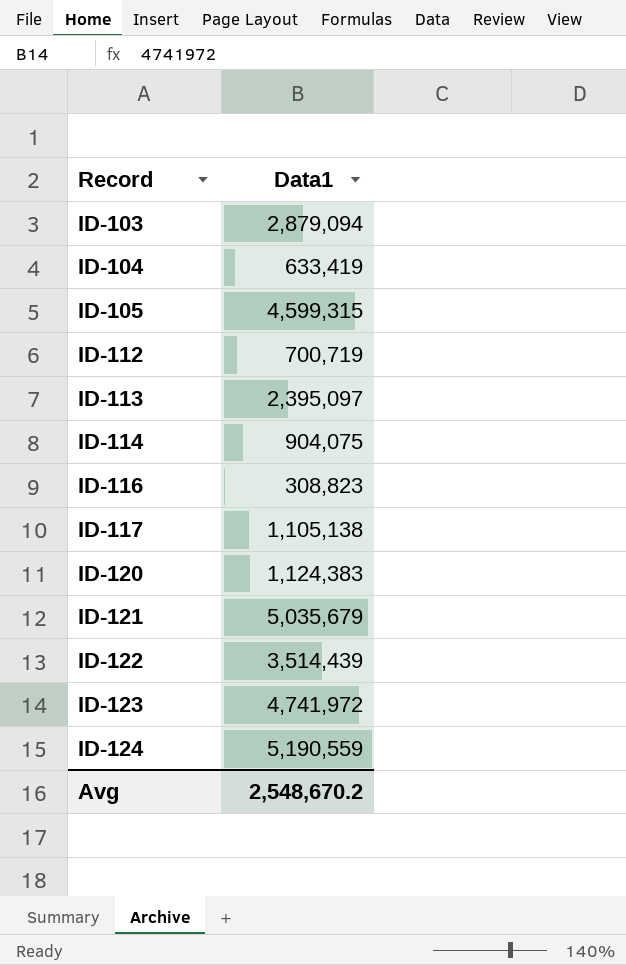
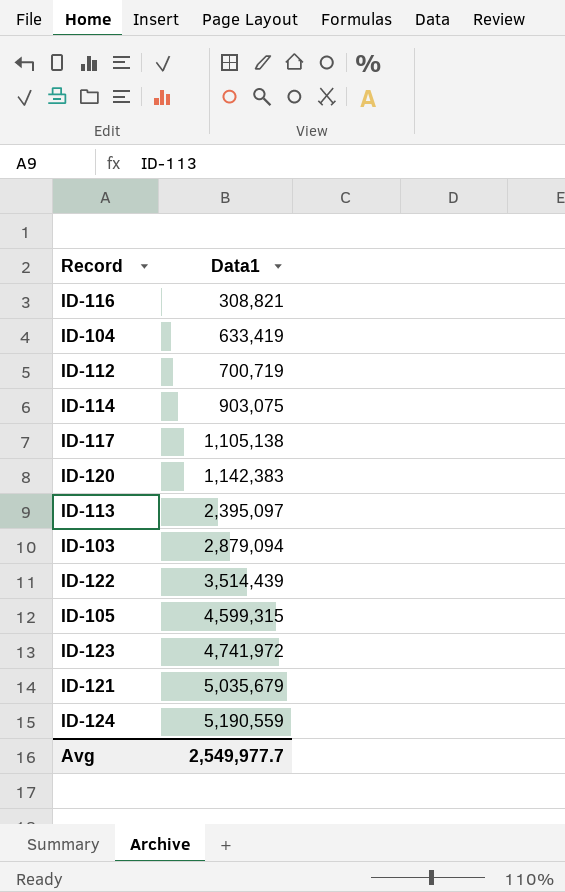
row order: Record ascending -> Data1 ascending
ID-116 | Data1: 308,823 -> 308,821
ID-114 | Data1: 904,075 -> 903,075
ID-120 | Data1: 1,124,383 -> 1,142,383
Avg | Data1: 2,548,670.2 -> 2,549,977.7

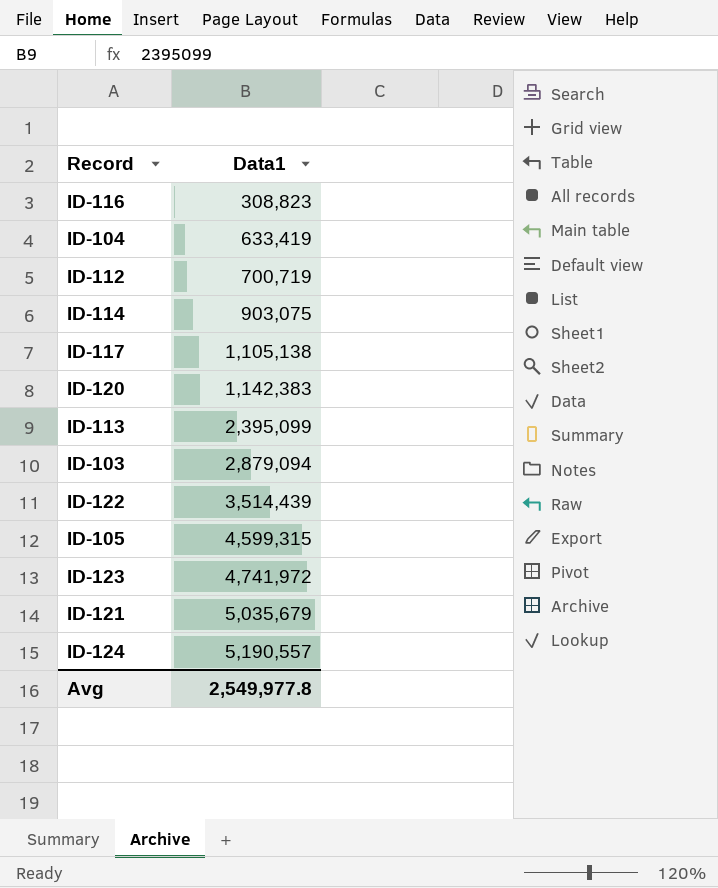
ID-116 | Data1: 308,821 -> 308,823
ID-113 | Data1: 2,395,097 -> 2,395,099
ID-124 | Data1: 5,190,559 -> 5,190,557
Avg | Data1: 2,549,977.7 -> 2,549,977.8

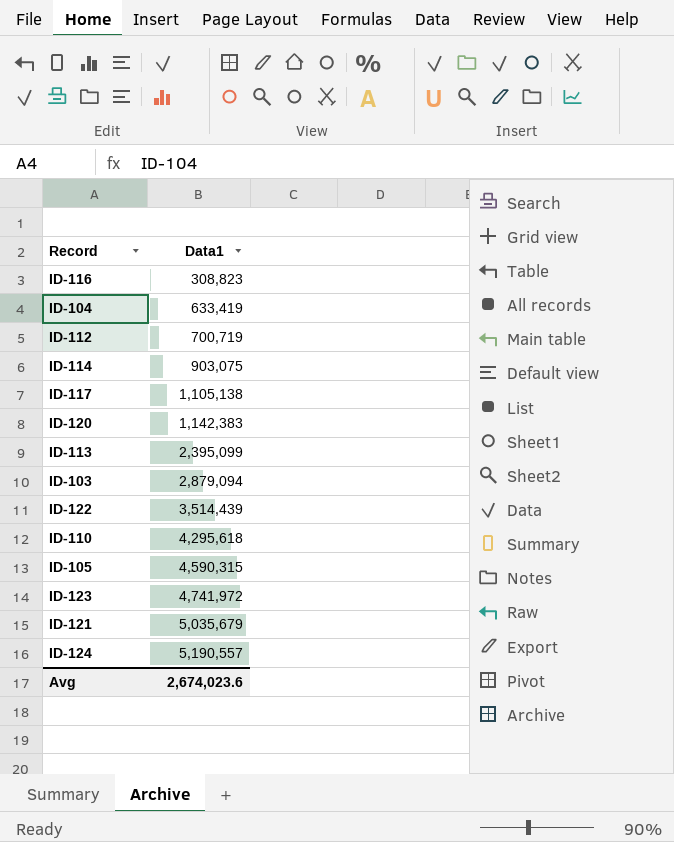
row ID-110: none -> 4,295,618
ID-105 | Data1: 4,599,315 -> 4,590,315
Avg | Data1: 2,549,977.8 -> 2,674,023.6

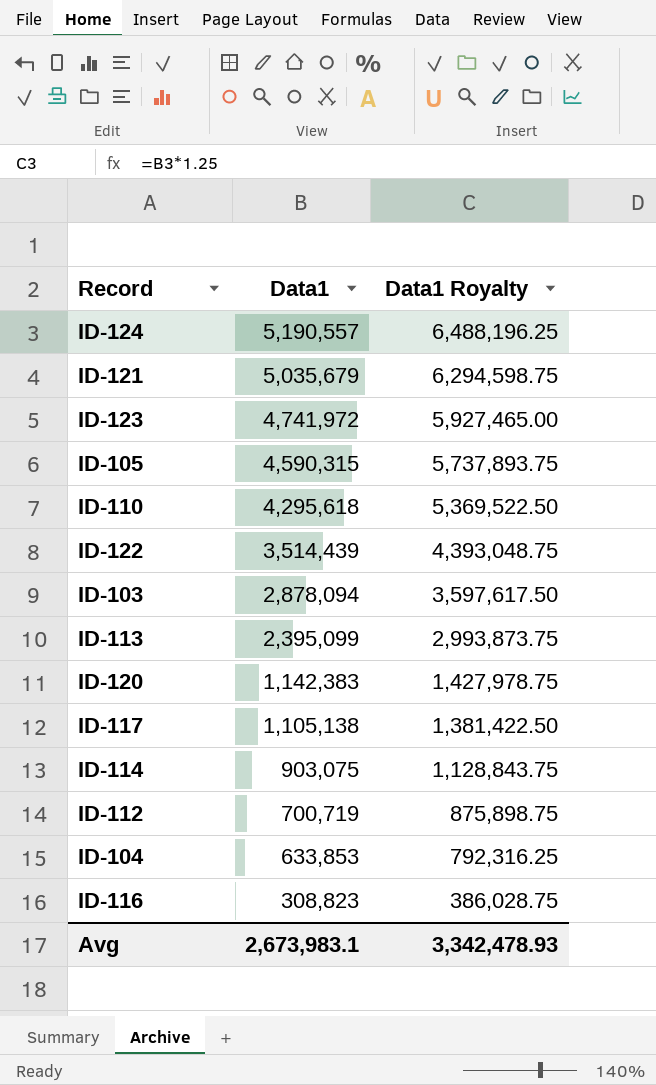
row order: Data1 ascending -> Data1 descending
column Data1 Royalty | formula: none -> [Data1] * 1.25
ID-103 | Data1: 2,879,094 -> 2,878,094
ID-104 | Data1: 633,419 -> 633,853
Avg | Data1: 2,674,023.6 -> 2,673,983.1

